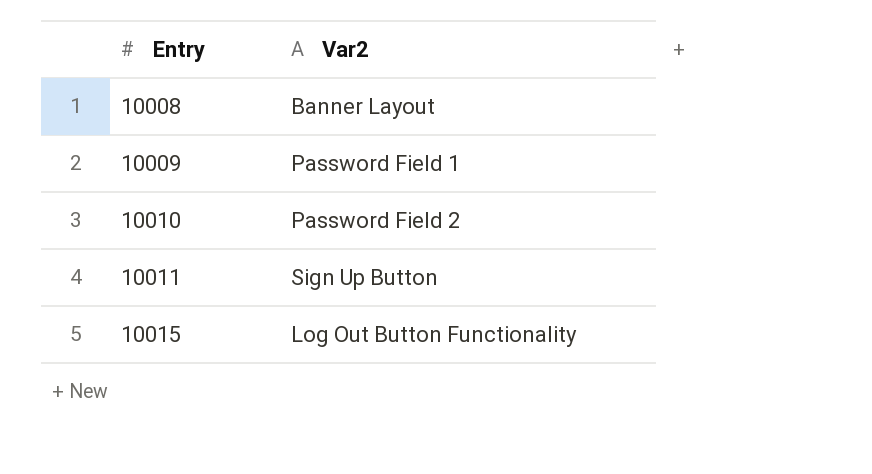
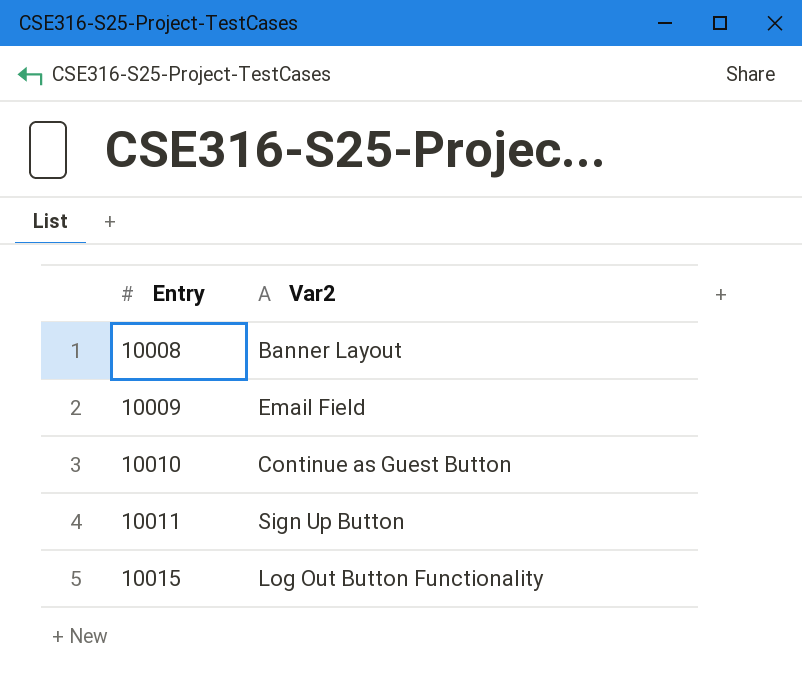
10009 | Var2: Password Field 1 -> Email Field
10010 | Var2: Password Field 2 -> Continue as Guest Button

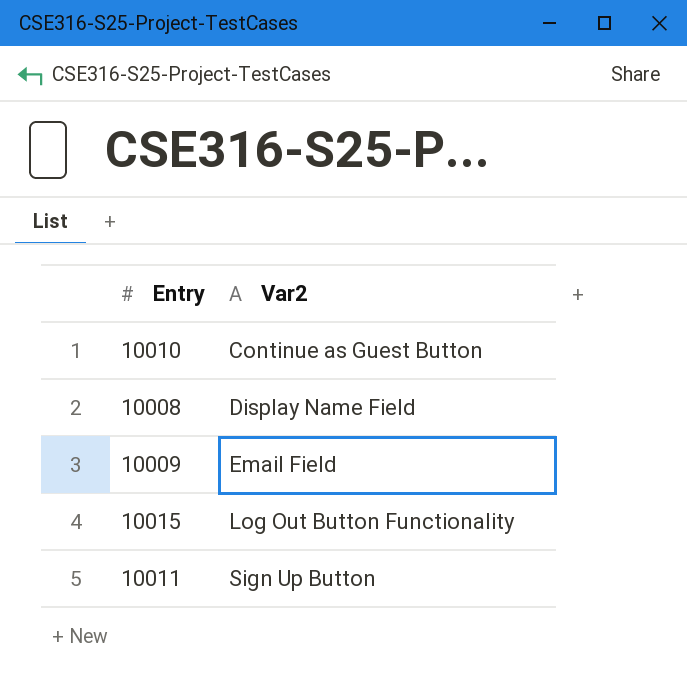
row order: Entry ascending -> Var2 ascending
10008 | Var2: Banner Layout -> Display Name Field

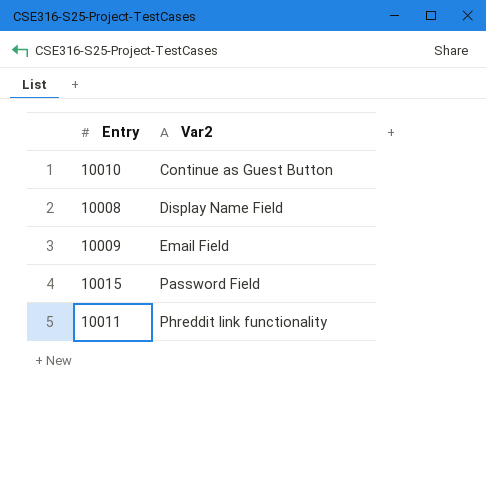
10015 | Var2: Log Out Button Functionality -> Password Field
10011 | Var2: Sign Up Button -> Phreddit link functionality

